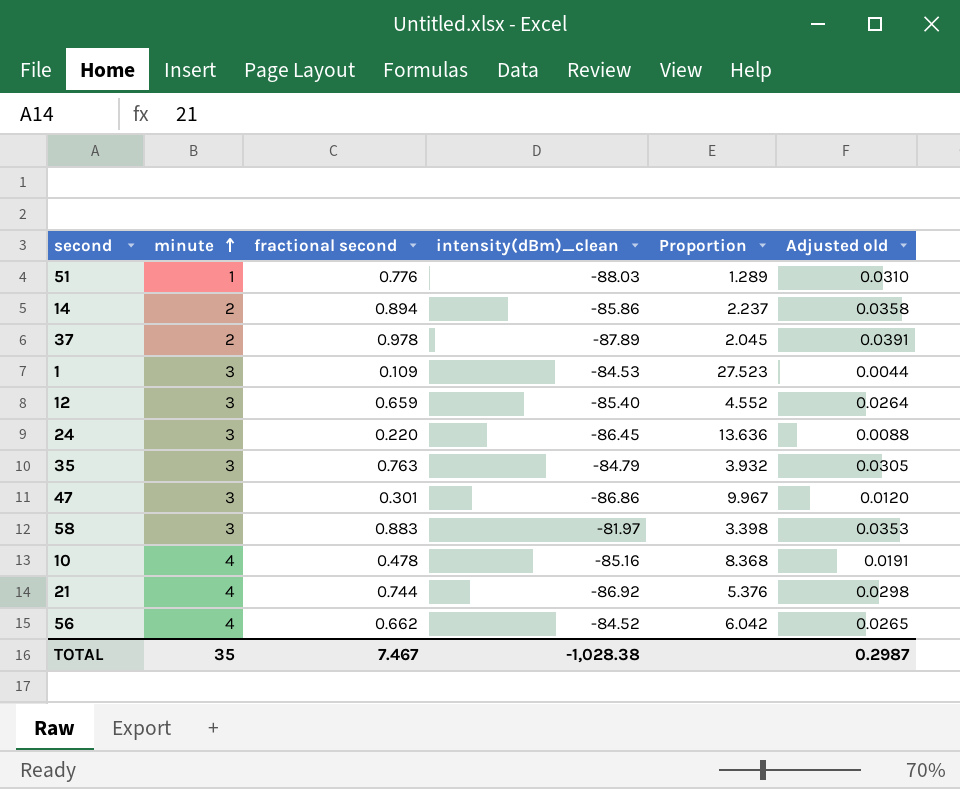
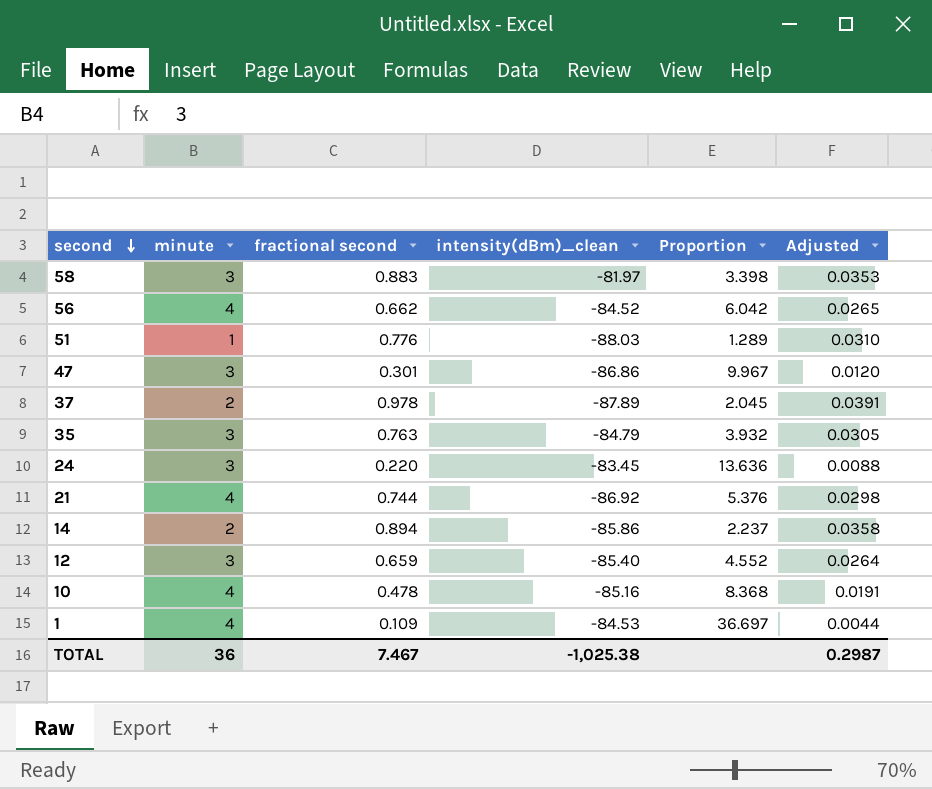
row order: minute ascending -> second descending
column name: Adjusted old -> Adjusted
24 | intensity(dBm)_clean: -86.45 -> -83.45
1 | minute: 3 -> 4
1 | Proportion: 27.523 -> 36.697
TOTAL | minute: 35 -> 36
TOTAL | intensity(dBm)_clean: -1,028.38 -> -1,025.38

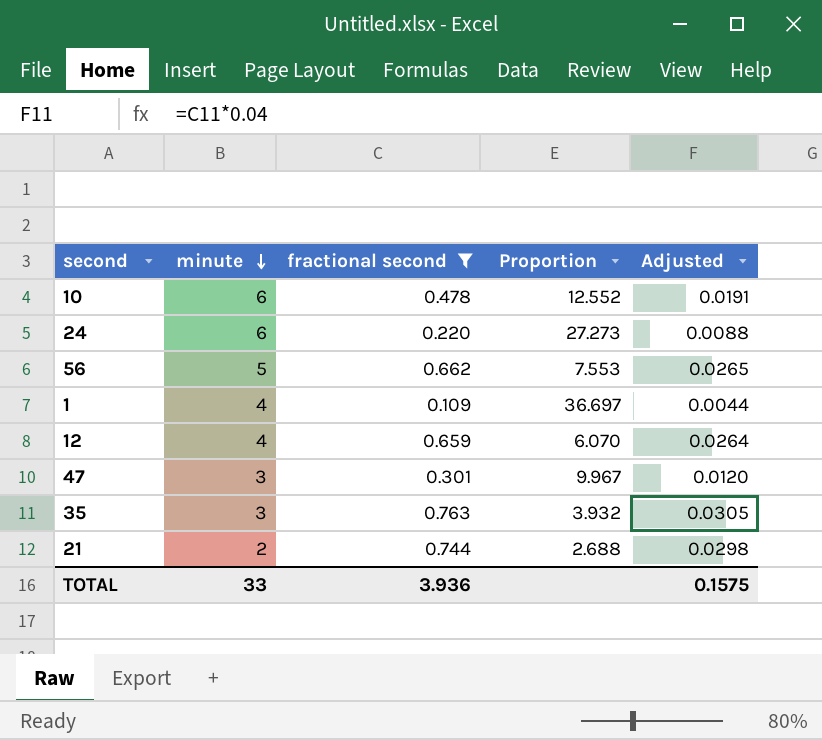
filter: none -> fractional second <= 0.763
row order: second descending -> minute descending
column intensity(dBm)_clean | position: 4 -> none
10 | minute: 4 -> 6
10 | Proportion: 8.368 -> 12.552
24 | minute: 3 -> 6
24 | Proportion: 13.636 -> 27.273
56 | minute: 4 -> 5
56 | Proportion: 6.042 -> 7.553
12 | minute: 3 -> 4
12 | Proportion: 4.552 -> 6.070
21 | minute: 4 -> 2
21 | Proportion: 5.376 -> 2.688
TOTAL | minute: 36 -> 33
TOTAL | fractional second: 7.467 -> 3.936
TOTAL | Adjusted: 0.2987 -> 0.1575

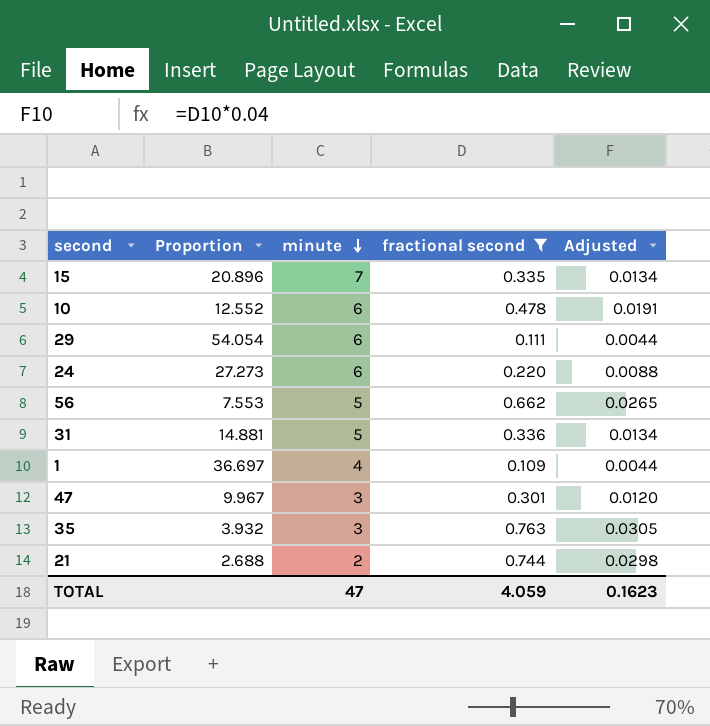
column Proportion | position: 4 -> 2
row 12: 4 | 0.659 | 6.070 | 0.0264 -> none
row 15: none -> 20.896 | 7 | 0.335 | 0.0134
row 29: none -> 54.054 | 6 | 0.111 | 0.0044
row 31: none -> 14.881 | 5 | 0.336 | 0.0134
TOTAL | minute: 33 -> 47
TOTAL | fractional second: 3.936 -> 4.059
TOTAL | Adjusted: 0.1575 -> 0.1623

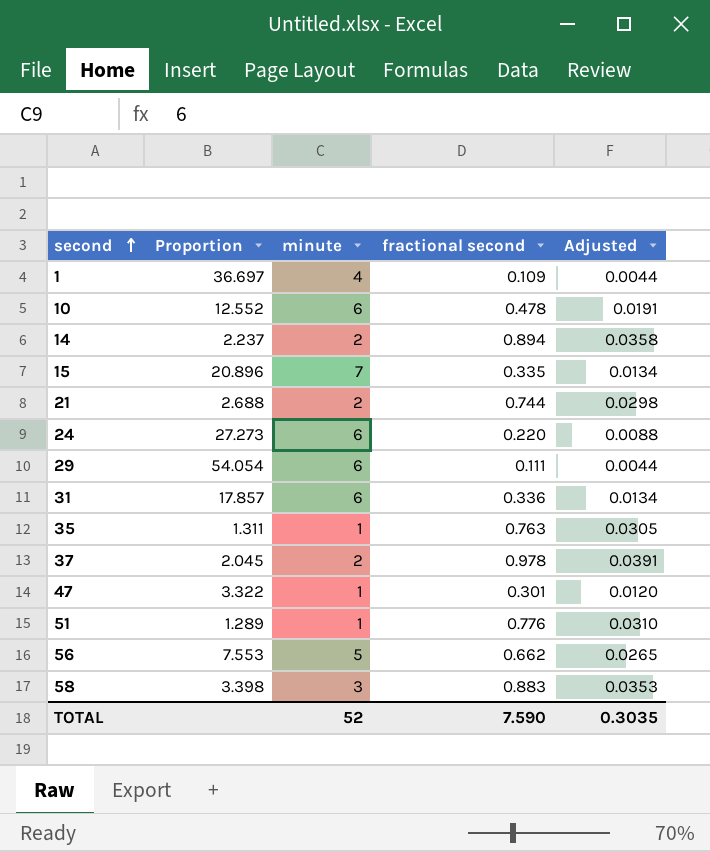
filter: fractional second <= 0.763 -> none
row order: minute descending -> second ascending
31 | Proportion: 14.881 -> 17.857
31 | minute: 5 -> 6
35 | Proportion: 3.932 -> 1.311
35 | minute: 3 -> 1
47 | Proportion: 9.967 -> 3.322
47 | minute: 3 -> 1
TOTAL | minute: 47 -> 52
TOTAL | fractional second: 4.059 -> 7.590
TOTAL | Adjusted: 0.1623 -> 0.3035

